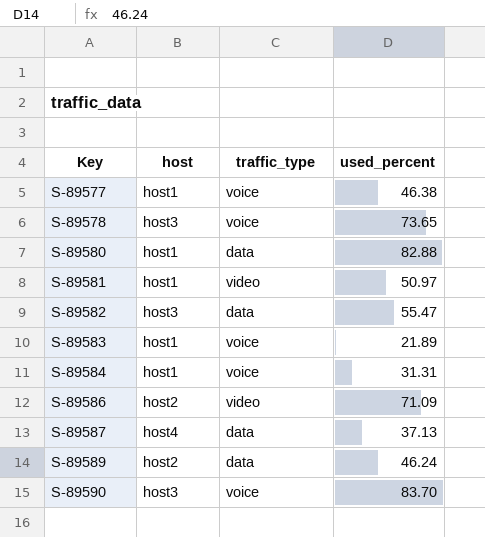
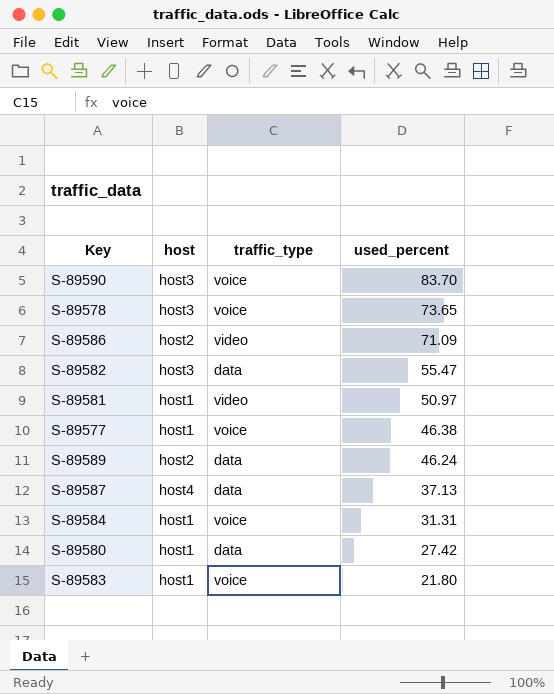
row order: Key ascending -> used_percent descending
S-89580 | used_percent: 82.88 -> 27.42
S-89583 | used_percent: 21.89 -> 21.80

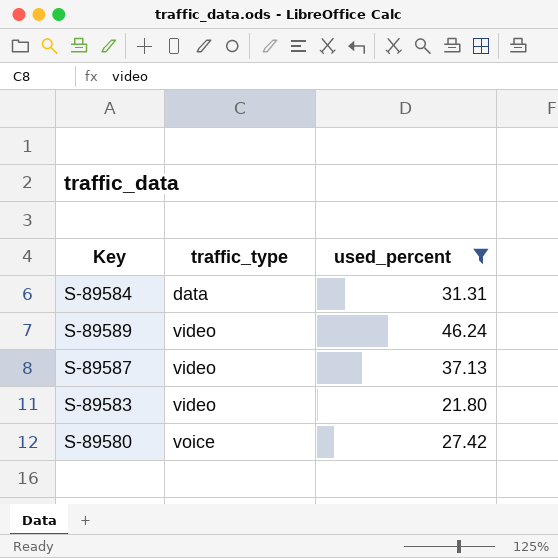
filter: none -> used_percent <= 46.24
row order: used_percent descending -> traffic_type ascending
column host | position: 2 -> none
S-89584 | traffic_type: voice -> data
S-89589 | traffic_type: data -> video
S-89587 | traffic_type: data -> video
S-89583 | traffic_type: voice -> video
S-89580 | traffic_type: data -> voice

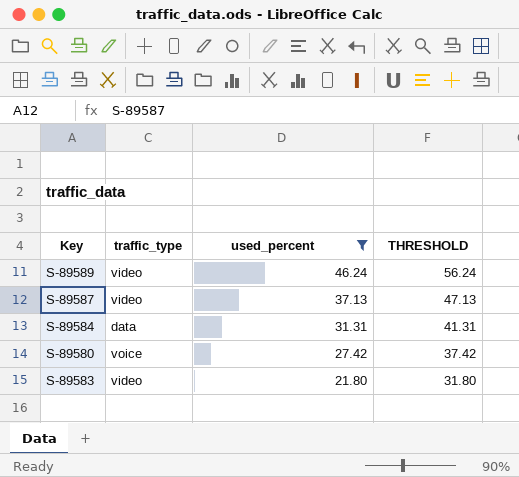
row order: traffic_type ascending -> used_percent descending
column THRESHOLD | formula: none -> [used_percent] + 10

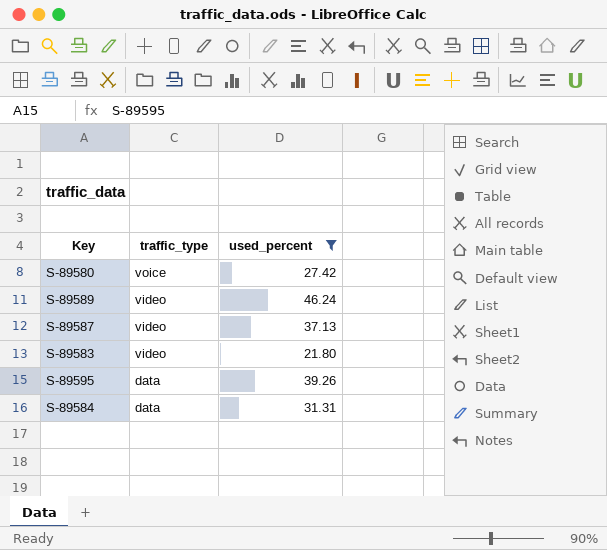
row order: used_percent descending -> traffic_type descending
column THRESHOLD | formula: [used_percent] + 10 -> none
row S-89595: none -> data | 39.26

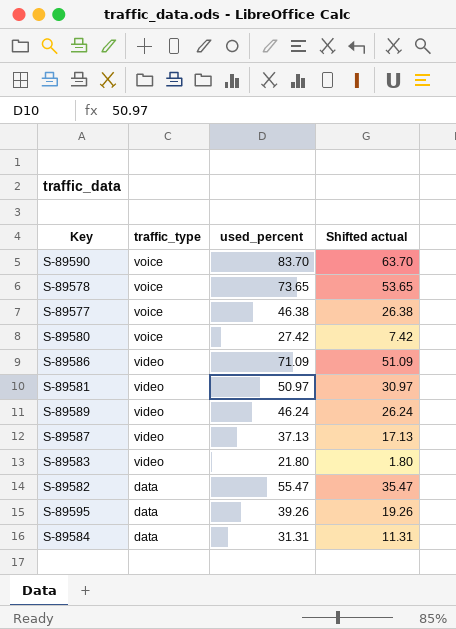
filter: used_percent <= 46.24 -> none
column Shifted actual | formula: none -> [used_percent] - 20

